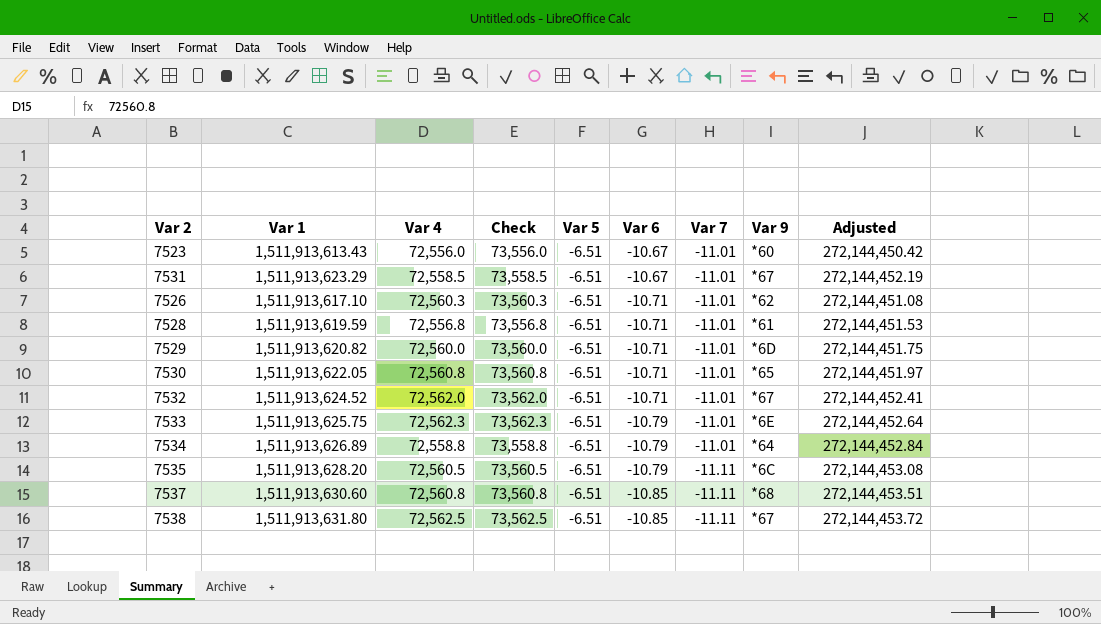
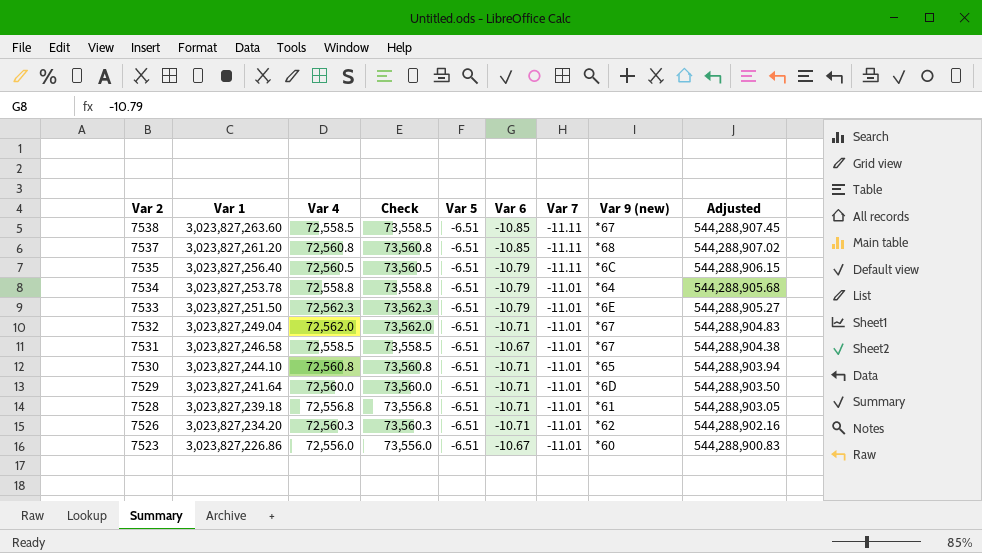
row order: Var 6 descending -> Var 2 descending
column name: Var 9 -> Var 9 (new)
7538 | Var 1: 1,511,913,631.80 -> 3,023,827,263.60
7538 | Var 4: 72,562.5 -> 72,558.5
7538 | Check: 73,562.5 -> 73,558.5
7538 | Adjusted: 272,144,453.72 -> 544,288,907.45
7537 | Var 1: 1,511,913,630.60 -> 3,023,827,261.20
7537 | Adjusted: 272,144,453.51 -> 544,288,907.02
7535 | Var 1: 1,511,913,628.20 -> 3,023,827,256.40
7535 | Adjusted: 272,144,453.08 -> 544,288,906.15
7534 | Var 1: 1,511,913,626.89 -> 3,023,827,253.78
7534 | Adjusted: 272,144,452.84 -> 544,288,905.68
7533 | Var 1: 1,511,913,625.75 -> 3,023,827,251.50
7533 | Adjusted: 272,144,452.64 -> 544,288,905.27
7532 | Var 1: 1,511,913,624.52 -> 3,023,827,249.04
7532 | Adjusted: 272,144,452.41 -> 544,288,904.83
7531 | Var 1: 1,511,913,623.29 -> 3,023,827,246.58
7531 | Adjusted: 272,144,452.19 -> 544,288,904.38
7530 | Var 1: 1,511,913,622.05 -> 3,023,827,244.10
7530 | Adjusted: 272,144,451.97 -> 544,288,903.94
7529 | Var 1: 1,511,913,620.82 -> 3,023,827,241.64
7529 | Adjusted: 272,144,451.75 -> 544,288,903.50
7528 | Var 1: 1,511,913,619.59 -> 3,023,827,239.18
7528 | Adjusted: 272,144,451.53 -> 544,288,903.05
7526 | Var 1: 1,511,913,617.10 -> 3,023,827,234.20
7526 | Adjusted: 272,144,451.08 -> 544,288,902.16
7523 | Var 1: 1,511,913,613.43 -> 3,023,827,226.86
7523 | Adjusted: 272,144,450.42 -> 544,288,900.83

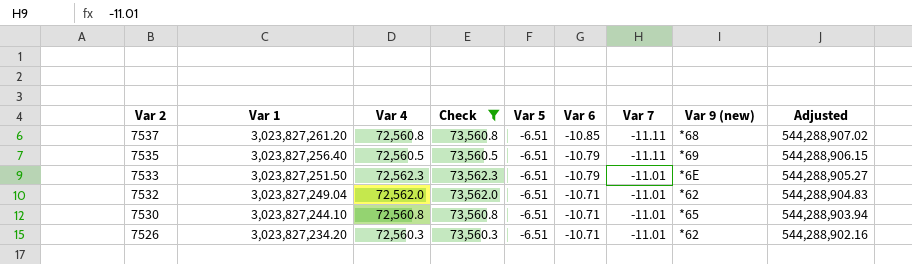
filter: none -> Check >= 73,560.3
7535 | Var 9 (new): *6C -> *69
7532 | Var 9 (new): *67 -> *62

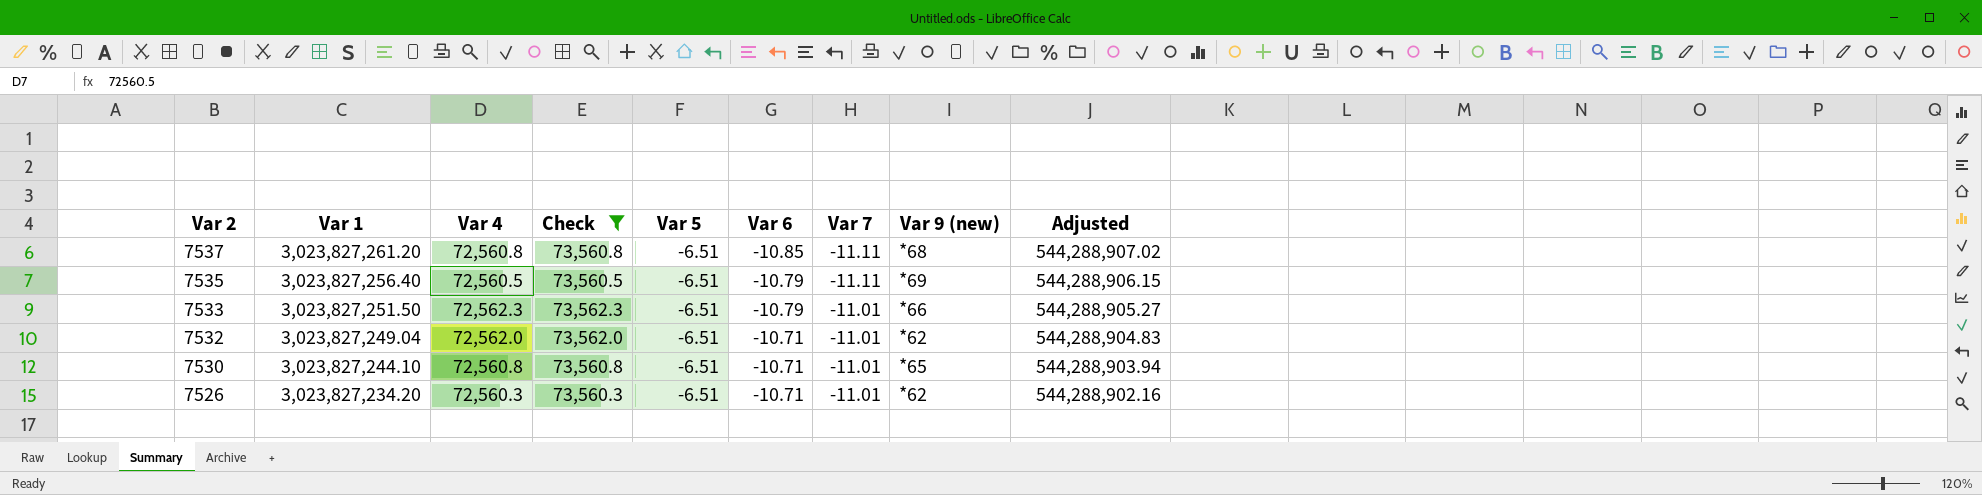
7533 | Var 9 (new): *6E -> *66

